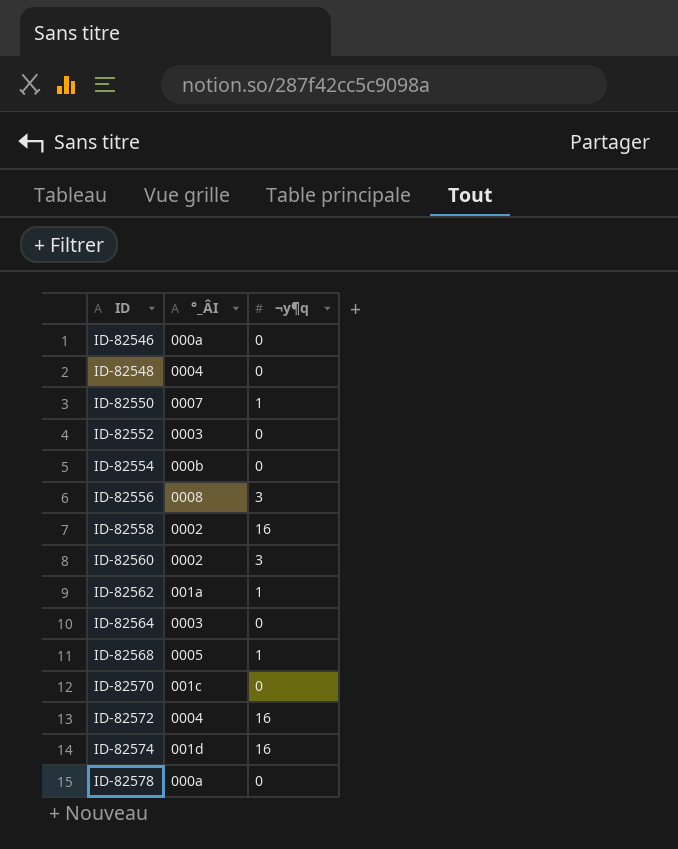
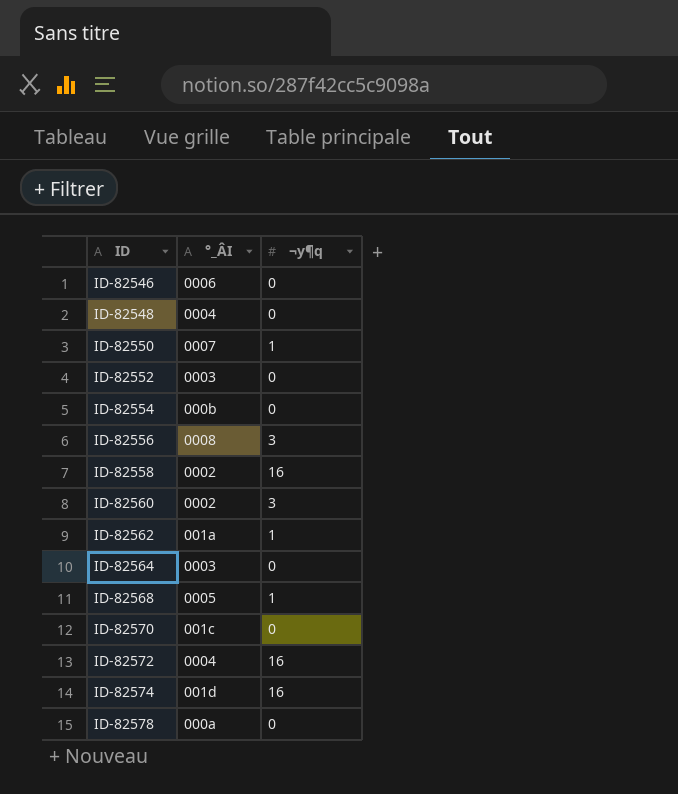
ID-82546 | °_ÂI: 000a -> 0006

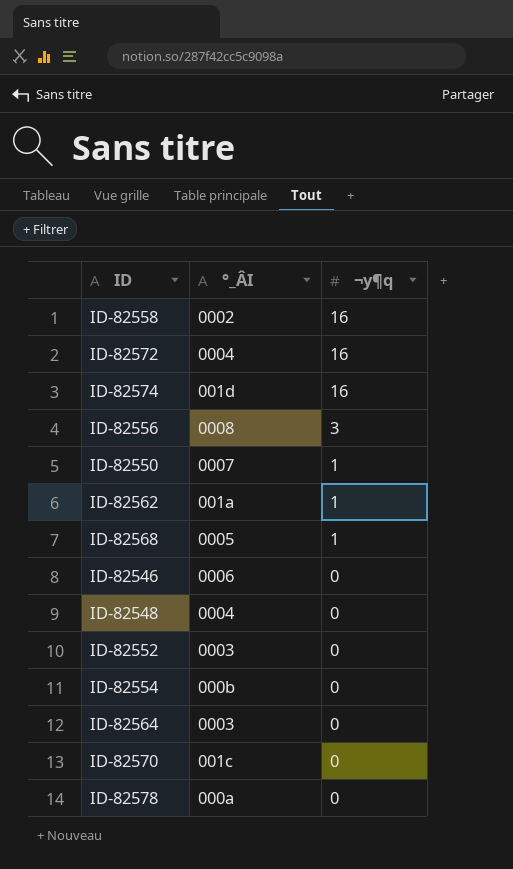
row order: ID ascending -> ¬y¶q descending
row ID-82560: 0002 | 3 -> none

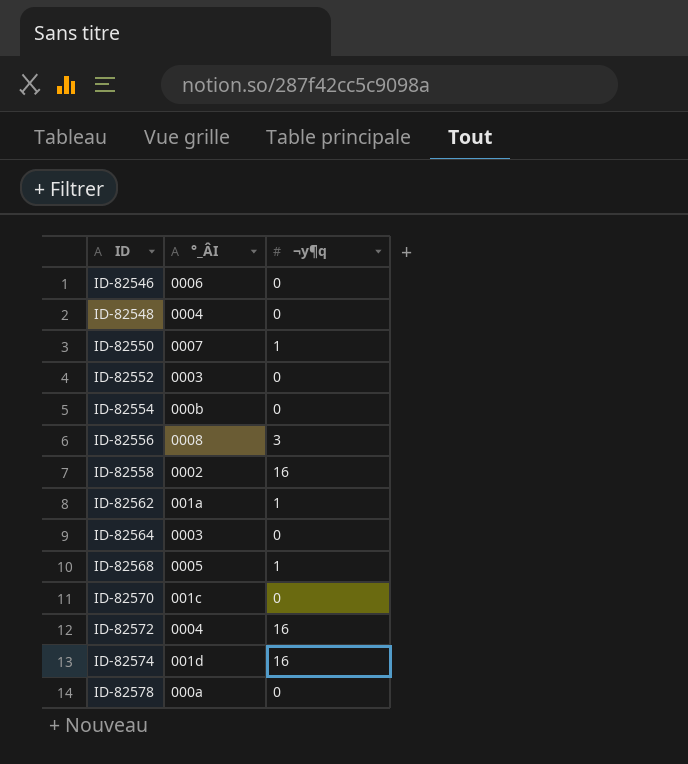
row order: ¬y¶q descending -> ID ascending

